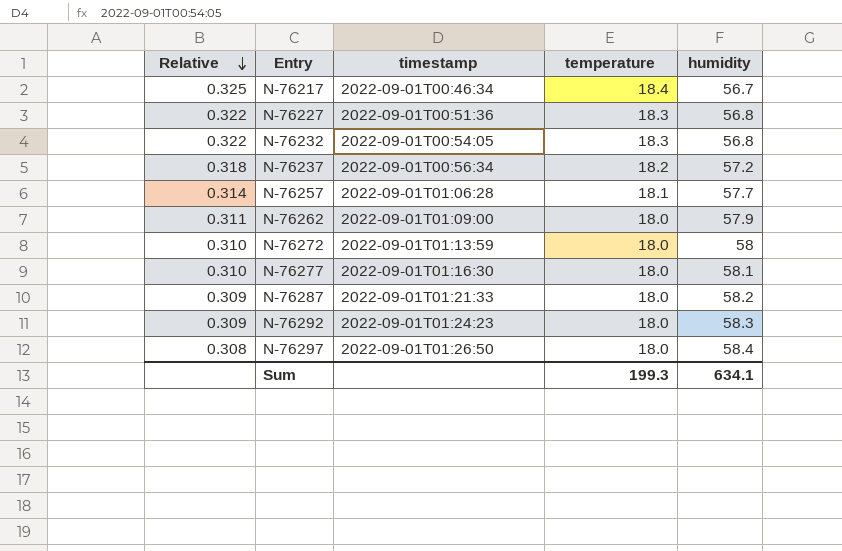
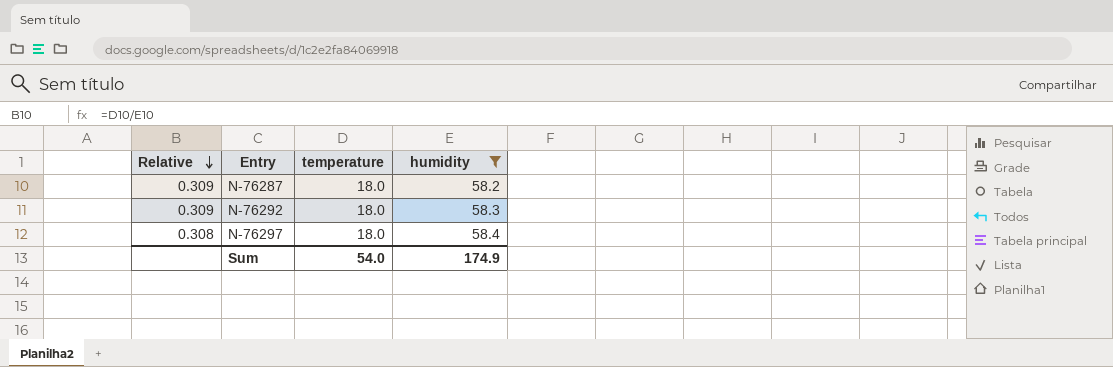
filter: none -> humidity >= 58.2
column timestamp | position: 3 -> none
Sum | temperature: 199.3 -> 54.0
Sum | humidity: 634.1 -> 174.9

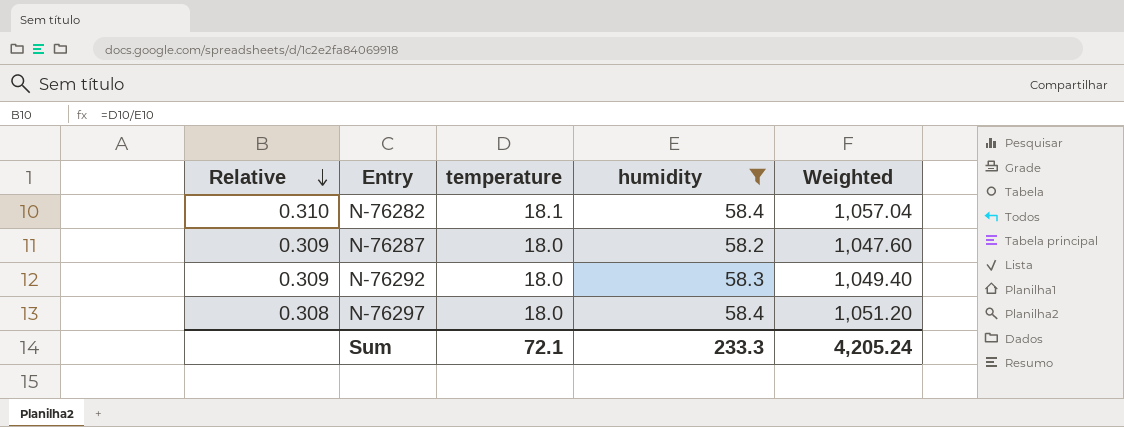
column Weighted | formula: none -> [temperature] * [humidity]
row N-76282: none -> 0.310 | 18.1 | 58.4 | 1,057.04
Sum | temperature: 54.0 -> 72.1
Sum | humidity: 174.9 -> 233.3

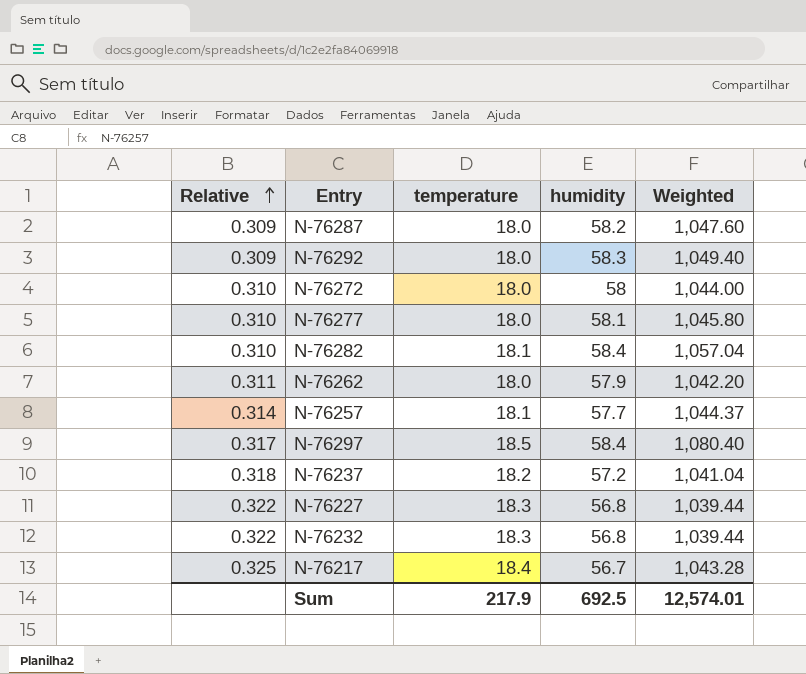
filter: humidity >= 58.2 -> none
row order: Relative descending -> Relative ascending
N-76297 | Relative: 0.308 -> 0.317
N-76297 | temperature: 18.0 -> 18.5
N-76297 | Weighted: 1,051.20 -> 1,080.40
Sum | temperature: 72.1 -> 217.9
Sum | humidity: 233.3 -> 692.5
Sum | Weighted: 4,205.24 -> 12,574.01

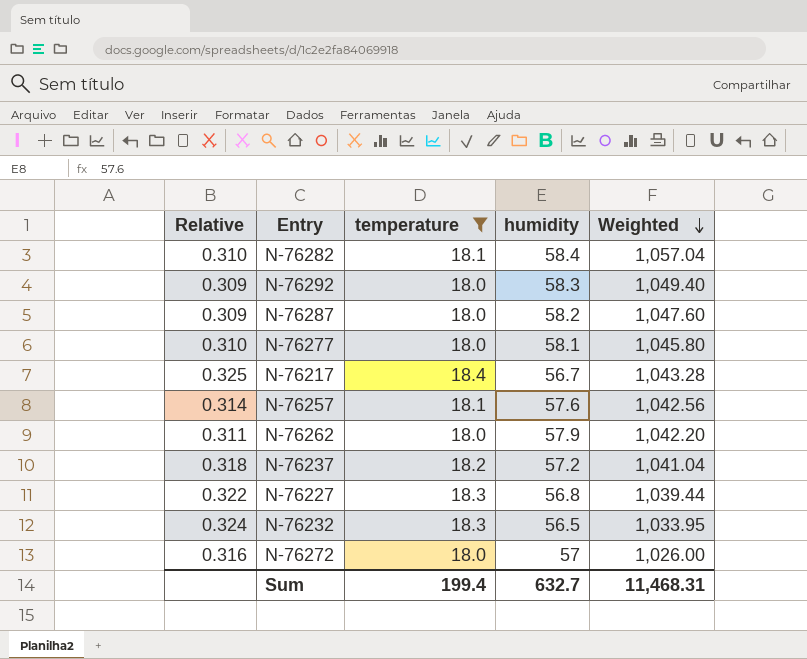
filter: none -> temperature != 18.5
row order: Relative ascending -> Weighted descending
N-76257 | humidity: 57.7 -> 57.6
N-76257 | Weighted: 1,044.37 -> 1,042.56
N-76232 | Relative: 0.322 -> 0.324
N-76232 | humidity: 56.8 -> 56.5
N-76232 | Weighted: 1,039.44 -> 1,033.95
N-76272 | Relative: 0.310 -> 0.316
N-76272 | humidity: 58 -> 57
N-76272 | Weighted: 1,044.00 -> 1,026.00
Sum | temperature: 217.9 -> 199.4
Sum | humidity: 692.5 -> 632.7
Sum | Weighted: 12,574.01 -> 11,468.31

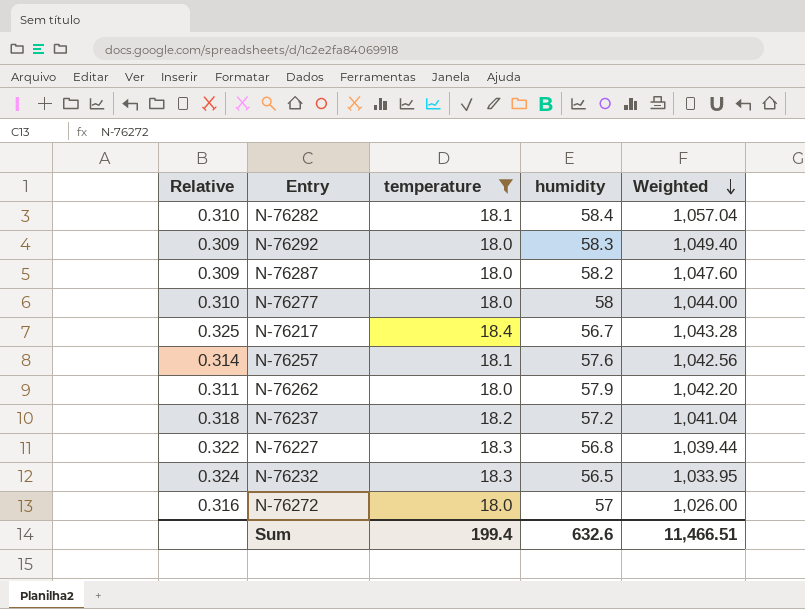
N-76277 | humidity: 58.1 -> 58
N-76277 | Weighted: 1,045.80 -> 1,044.00
Sum | humidity: 632.7 -> 632.6
Sum | Weighted: 11,468.31 -> 11,466.51

